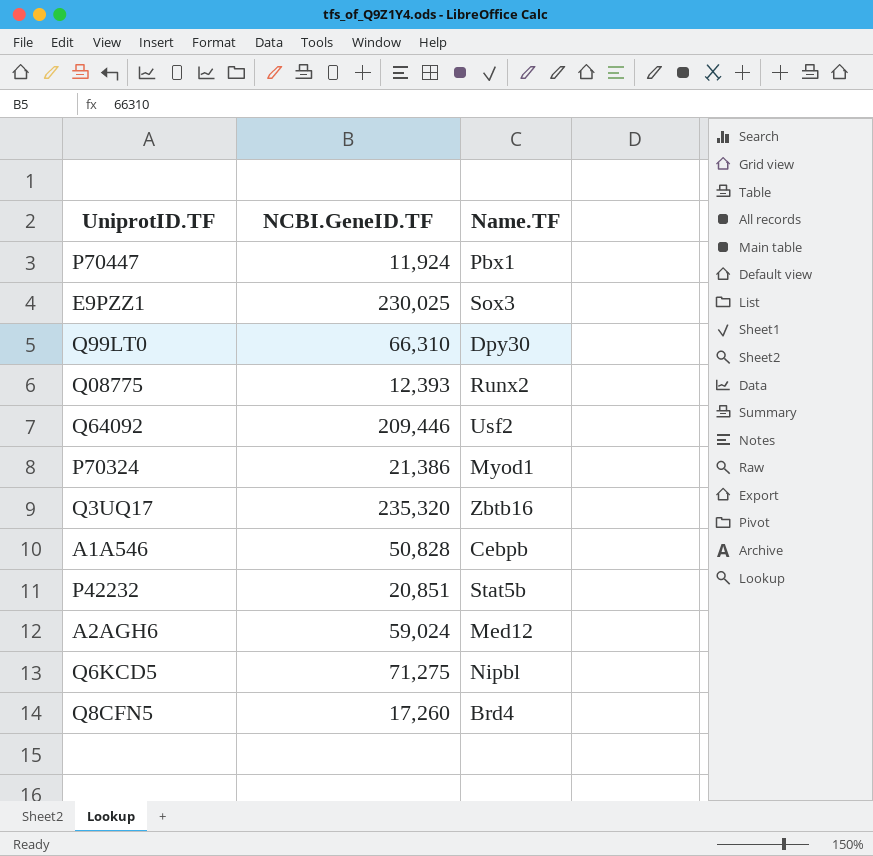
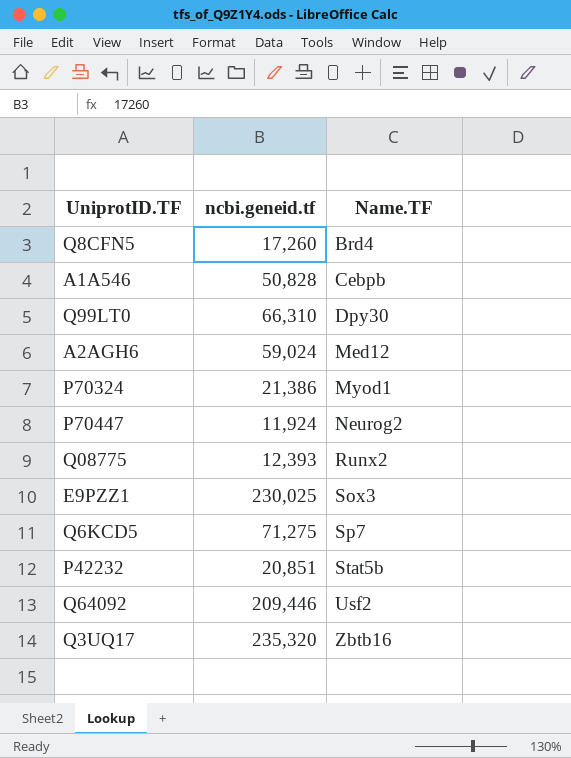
row order: none -> Name.TF ascending
column name: NCBI.GeneID.TF -> ncbi.geneid.tf
P70447 | Name.TF: Pbx1 -> Neurog2
Q6KCD5 | Name.TF: Nipbl -> Sp7

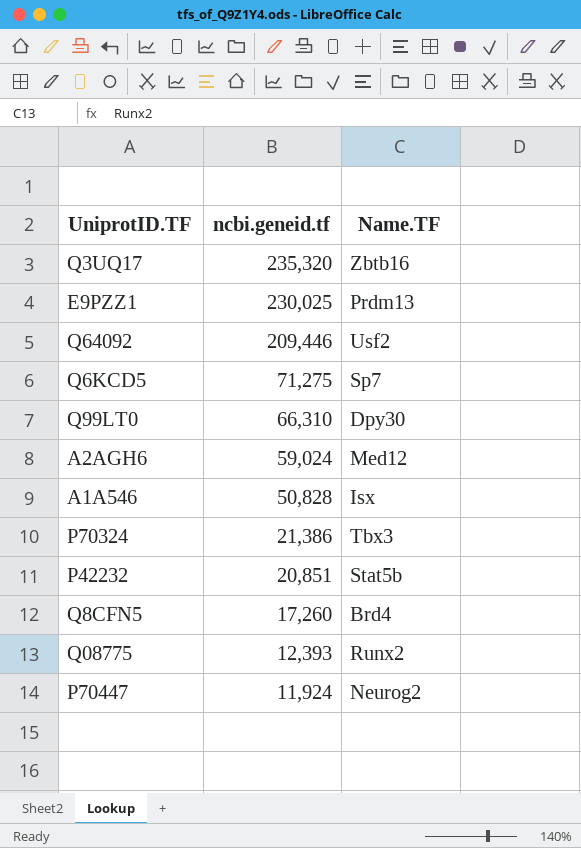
row order: Name.TF ascending -> ncbi.geneid.tf descending
E9PZZ1 | Name.TF: Sox3 -> Prdm13
A1A546 | Name.TF: Cebpb -> Isx
P70324 | Name.TF: Myod1 -> Tbx3

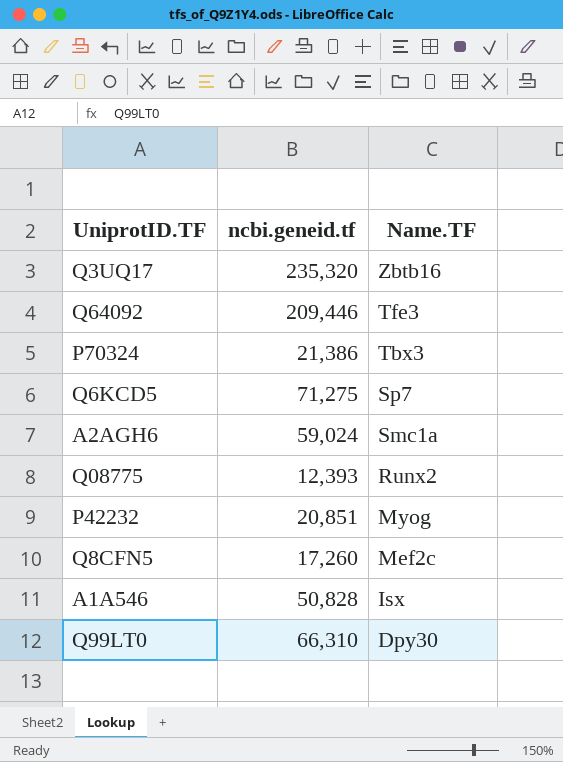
row order: ncbi.geneid.tf descending -> Name.TF descending
row E9PZZ1: 230,025 | Prdm13 -> none
row P70447: 11,924 | Neurog2 -> none
Q64092 | Name.TF: Usf2 -> Tfe3
A2AGH6 | Name.TF: Med12 -> Smc1a
P42232 | Name.TF: Stat5b -> Myog
Q8CFN5 | Name.TF: Brd4 -> Mef2c

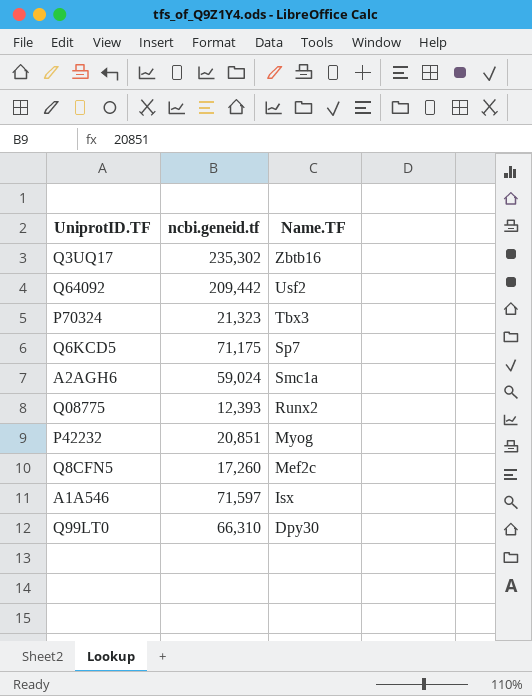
Q3UQ17 | ncbi.geneid.tf: 235,320 -> 235,302
Q64092 | ncbi.geneid.tf: 209,446 -> 209,442
Q64092 | Name.TF: Tfe3 -> Usf2
P70324 | ncbi.geneid.tf: 21,386 -> 21,323
Q6KCD5 | ncbi.geneid.tf: 71,275 -> 71,175
A1A546 | ncbi.geneid.tf: 50,828 -> 71,597

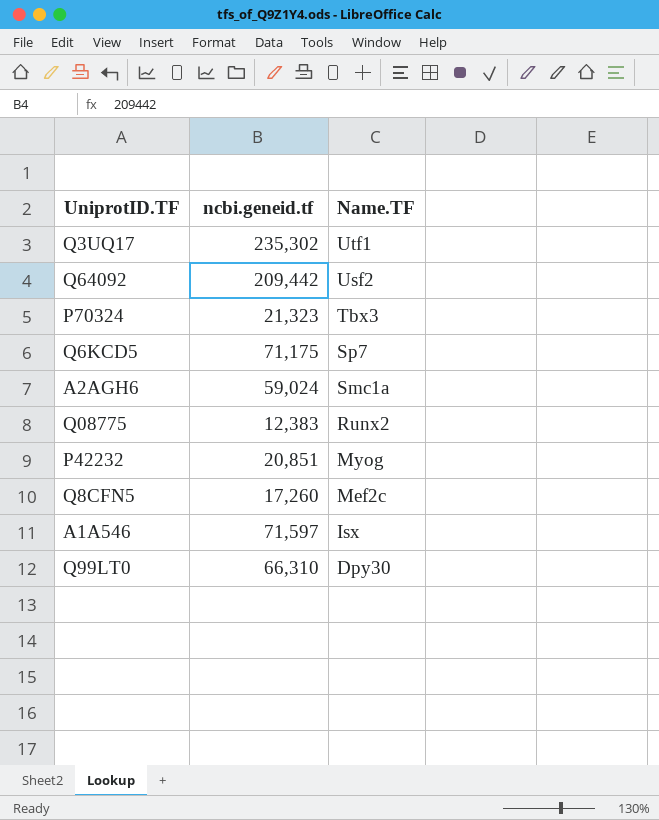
Q3UQ17 | Name.TF: Zbtb16 -> Utf1
Q08775 | ncbi.geneid.tf: 12,393 -> 12,383

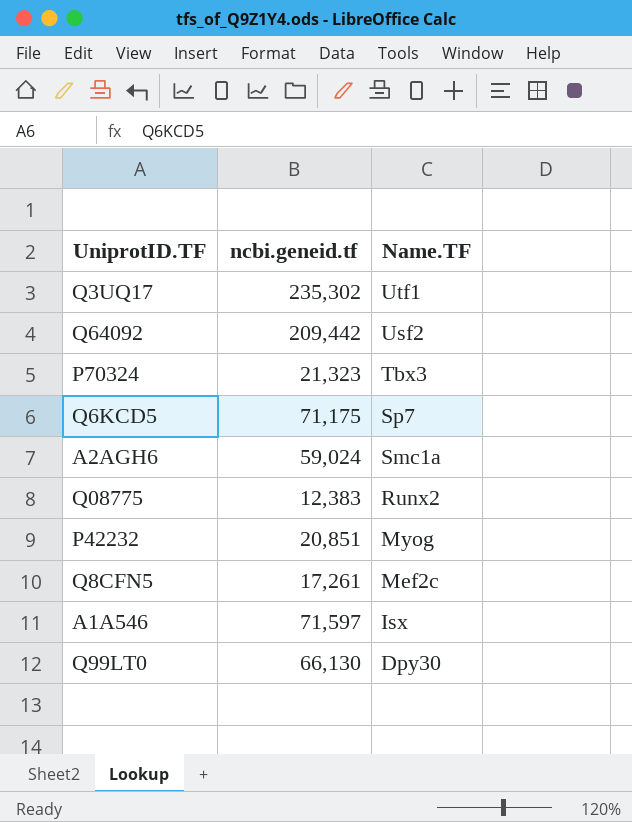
Q8CFN5 | ncbi.geneid.tf: 17,260 -> 17,261
Q99LT0 | ncbi.geneid.tf: 66,310 -> 66,130

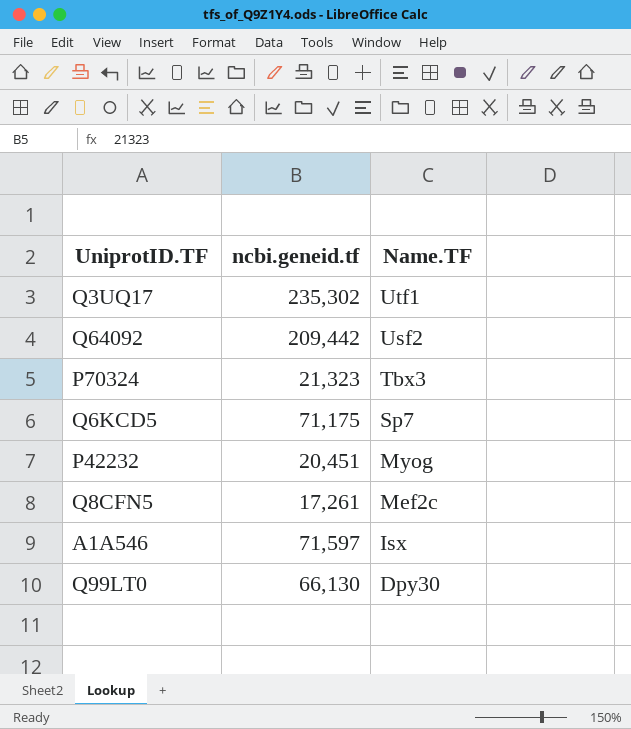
row A2AGH6: 59,024 | Smc1a -> none
row Q08775: 12,383 | Runx2 -> none
P42232 | ncbi.geneid.tf: 20,851 -> 20,451

